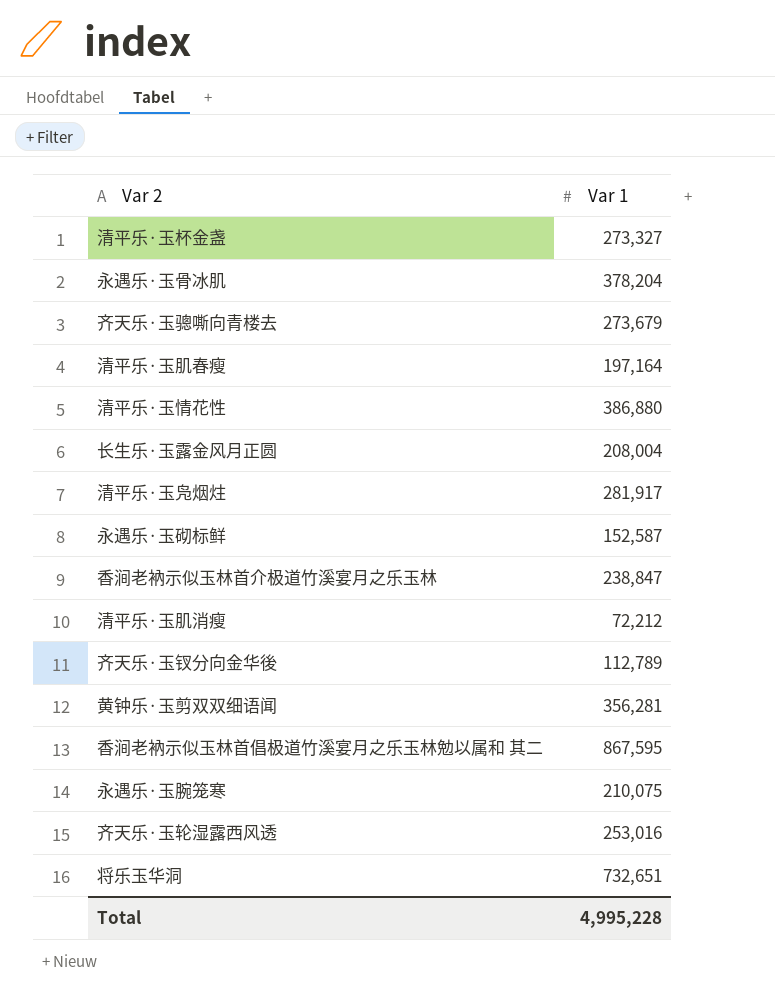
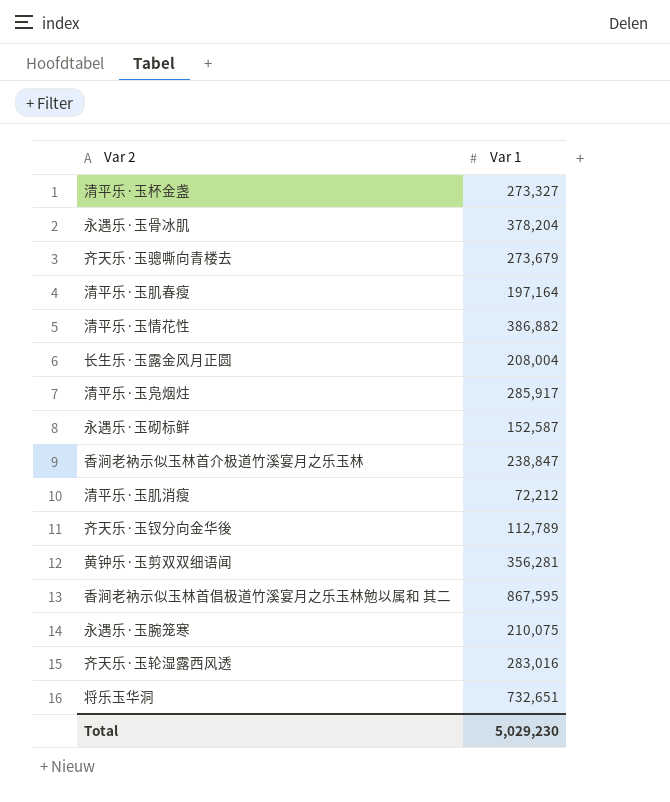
清平乐·玉情花性 | Var 1: 386,880 -> 386,882
清平乐·玉凫烟炷 | Var 1: 281,917 -> 285,917
齐天乐·玉轮湿露西风透 | Var 1: 253,016 -> 283,016
Total | Var 1: 4,995,228 -> 5,029,230

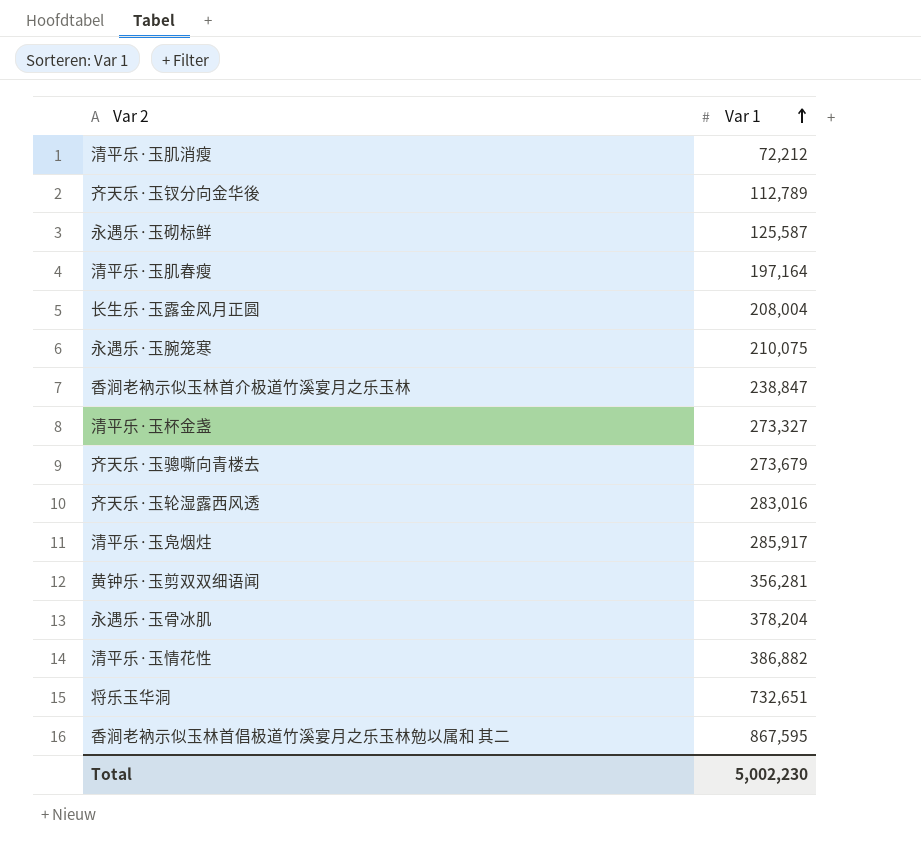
row order: none -> Var 1 ascending
永遇乐·玉砌标鲜 | Var 1: 152,587 -> 125,587
Total | Var 1: 5,029,230 -> 5,002,230

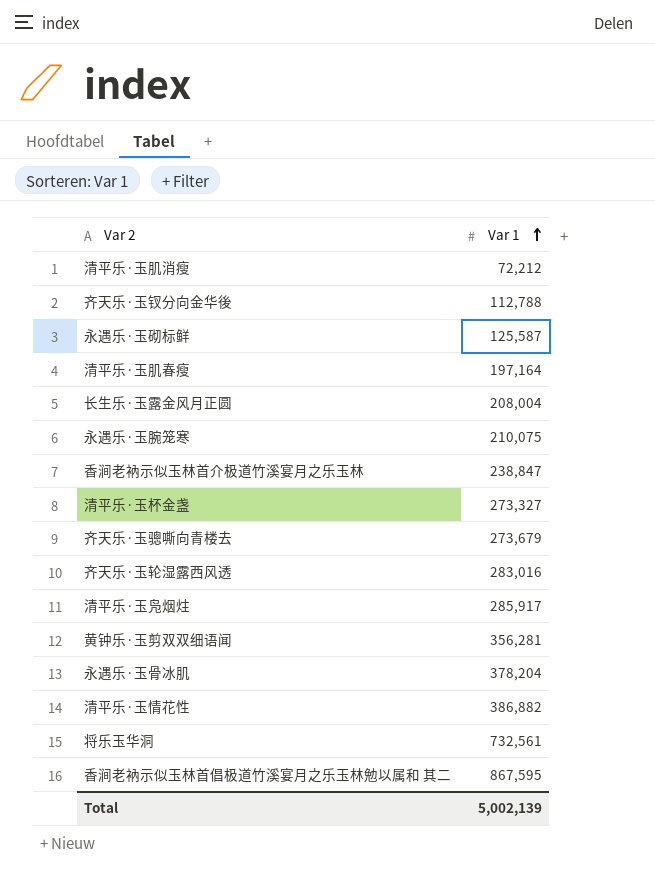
齐天乐·玉钗分向金华後 | Var 1: 112,789 -> 112,788
将乐玉华洞 | Var 1: 732,651 -> 732,561
Total | Var 1: 5,002,230 -> 5,002,139

